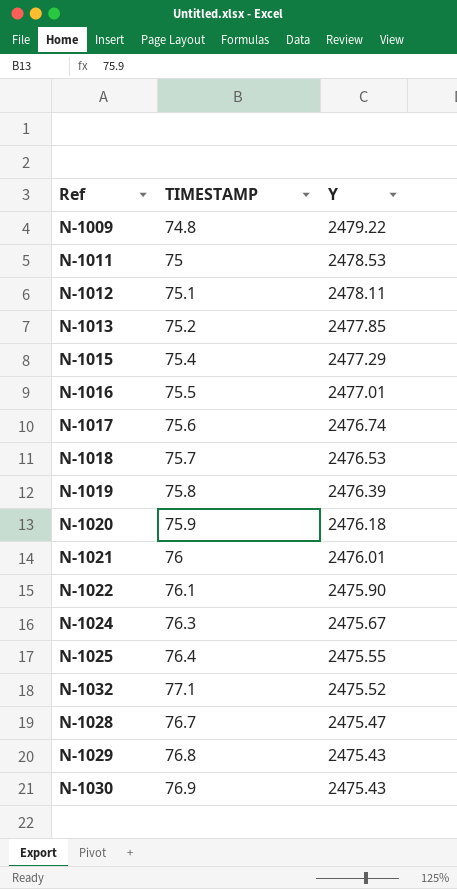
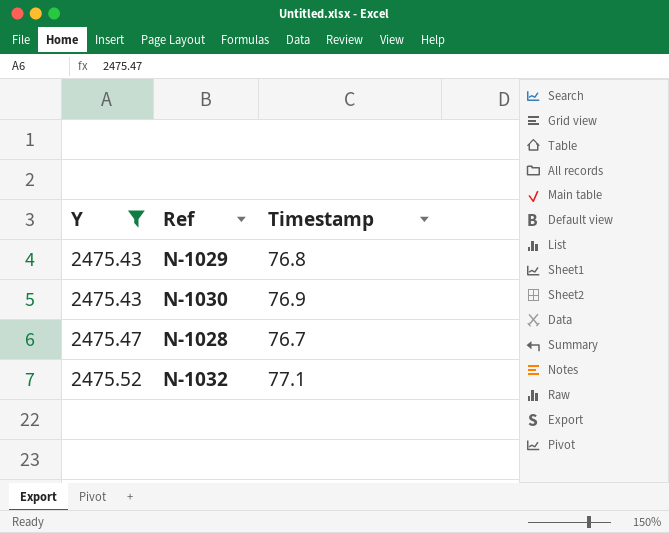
filter: none -> Y <= 2475.52
row order: Y descending -> Y ascending
column Y | position: 3 -> 1
column name: TIMESTAMP -> Timestamp

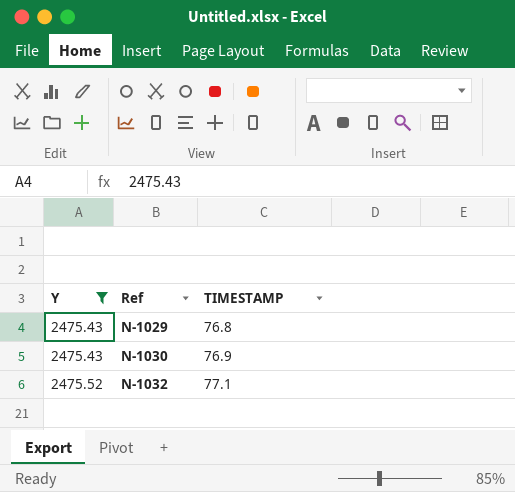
column name: Timestamp -> TIMESTAMP
row N-1028: 2475.47 | 76.7 -> none

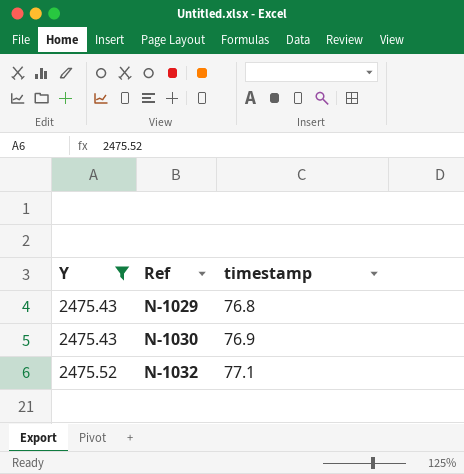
column name: TIMESTAMP -> timestamp

